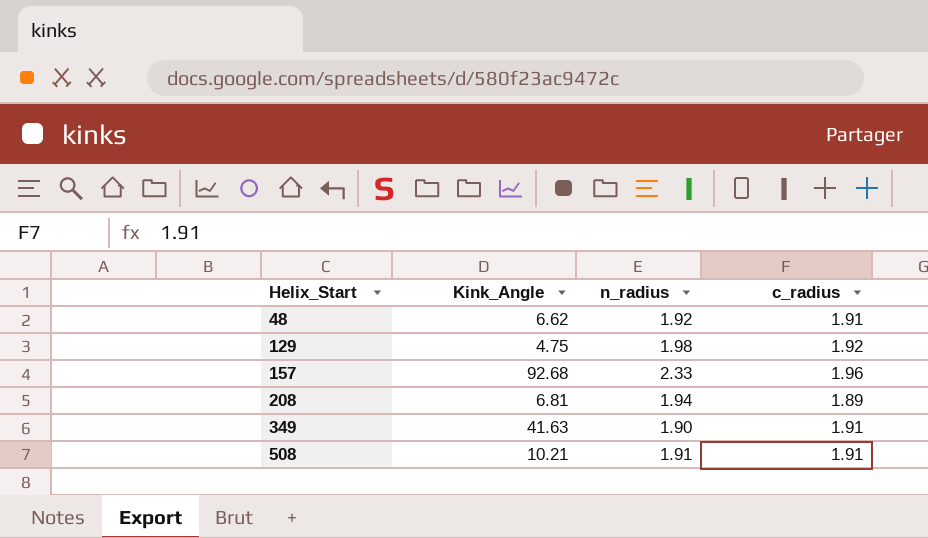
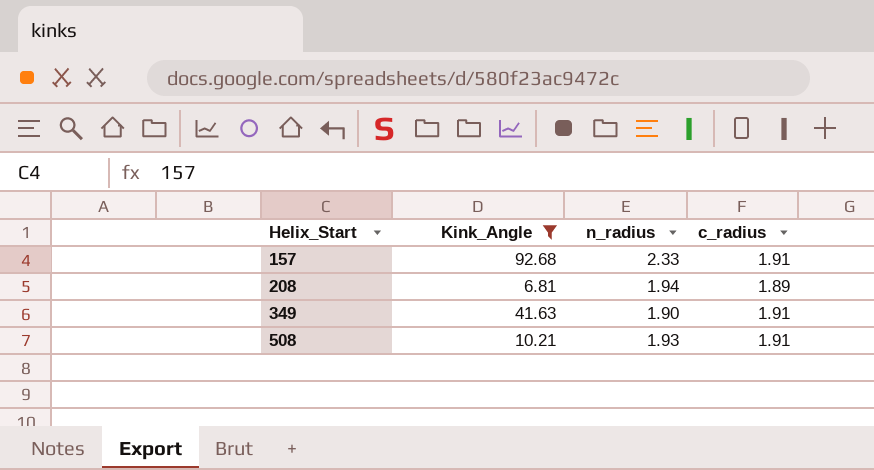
filter: none -> Kink_Angle >= 6.81
157 | c_radius: 1.96 -> 1.91
508 | n_radius: 1.91 -> 1.93

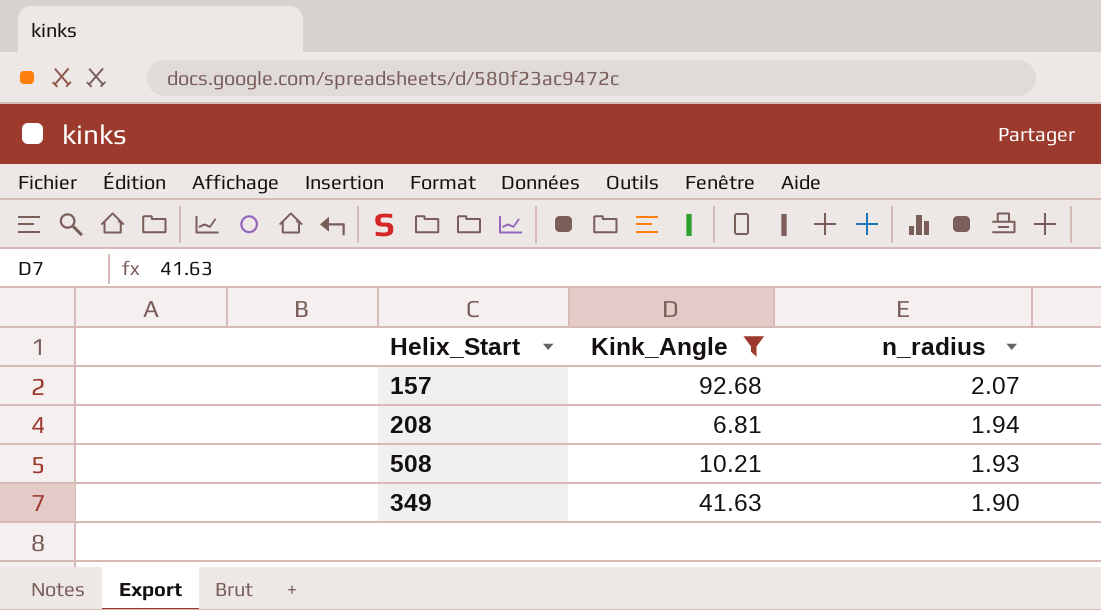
row order: Helix_Start ascending -> n_radius descending
column c_radius | position: 4 -> none
157 | n_radius: 2.33 -> 2.07

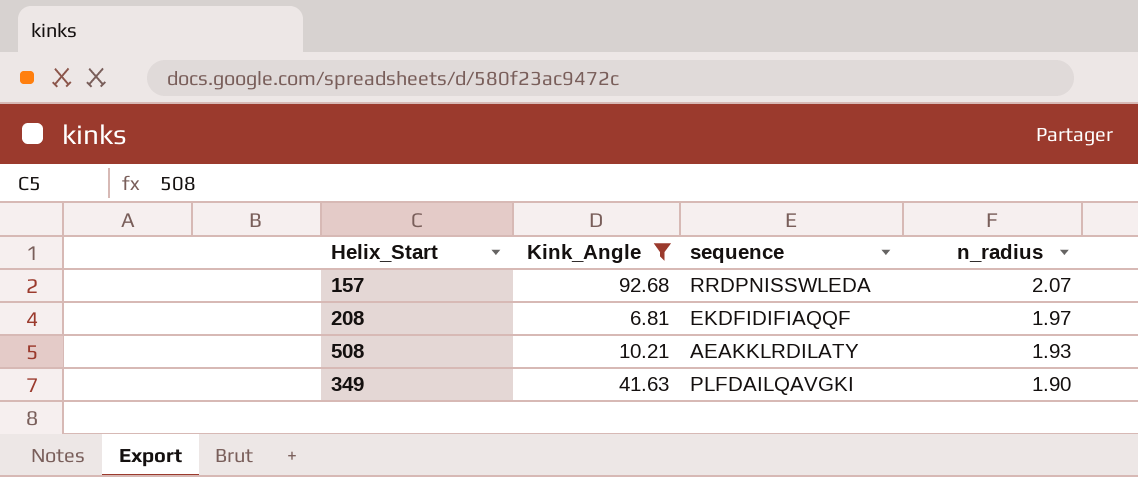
column sequence | position: none -> 3
208 | n_radius: 1.94 -> 1.97

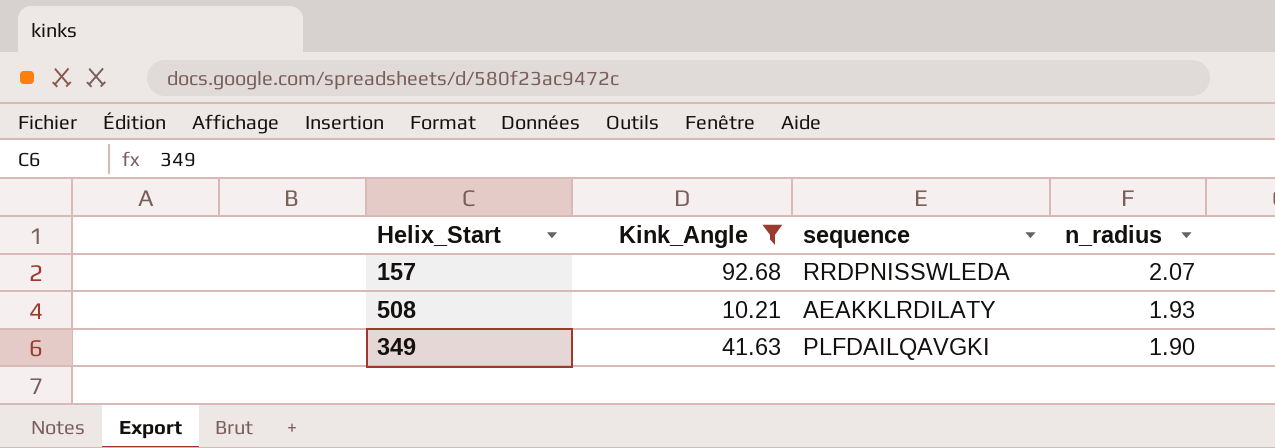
row 208: 6.81 | EKDFIDIFIAQQF | 1.97 -> none

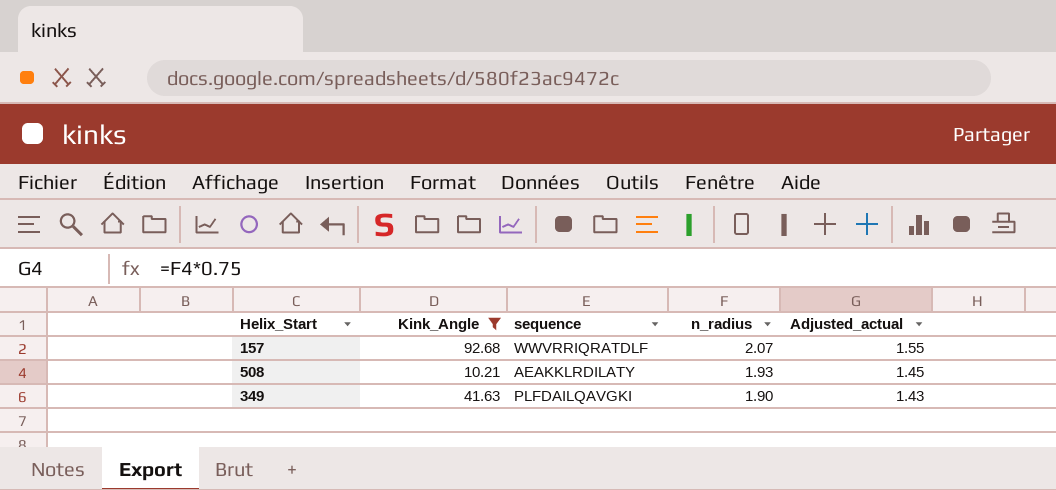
column Adjusted_actual | formula: none -> [n_radius] * 0.75
157 | sequence: RRDPNISSWLEDA -> WWVRRIQRATDLF

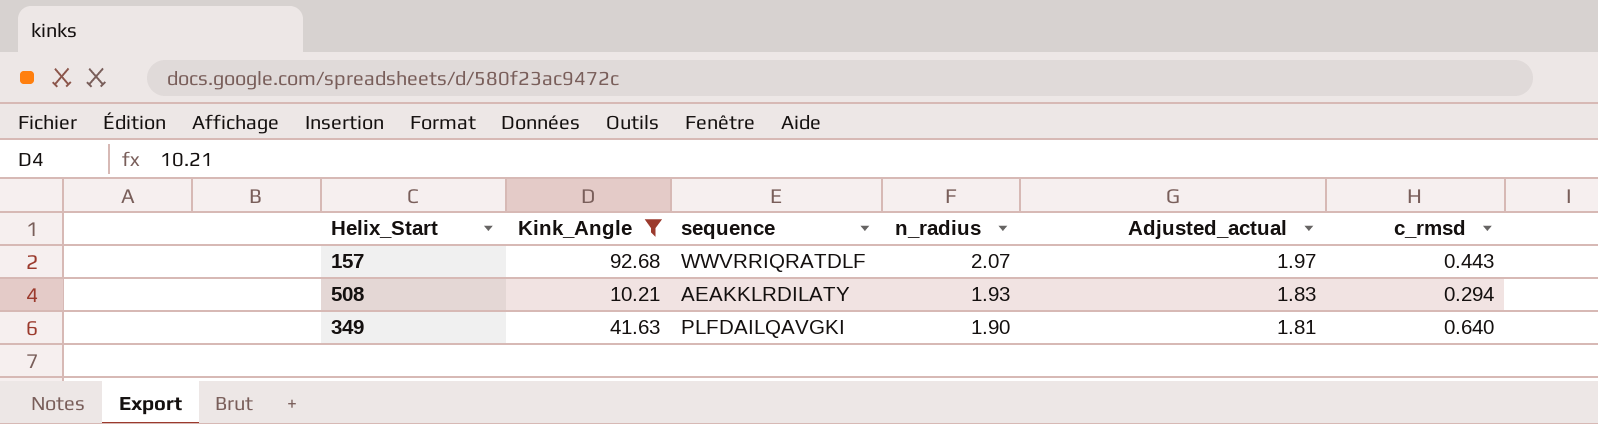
column Adjusted_actual | formula: [n_radius] * 0.75 -> [n_radius] * 0.95
column c_rmsd | position: none -> 6

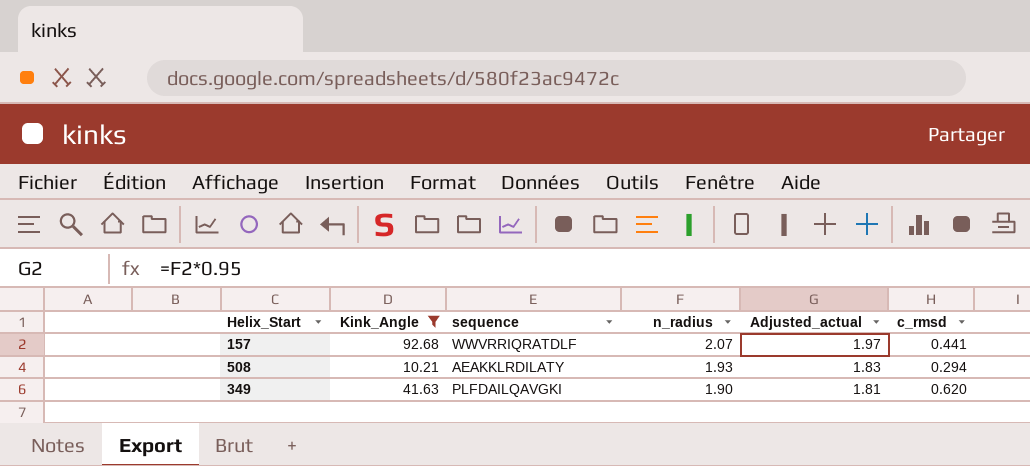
157 | c_rmsd: 0.443 -> 0.441
349 | c_rmsd: 0.640 -> 0.620

